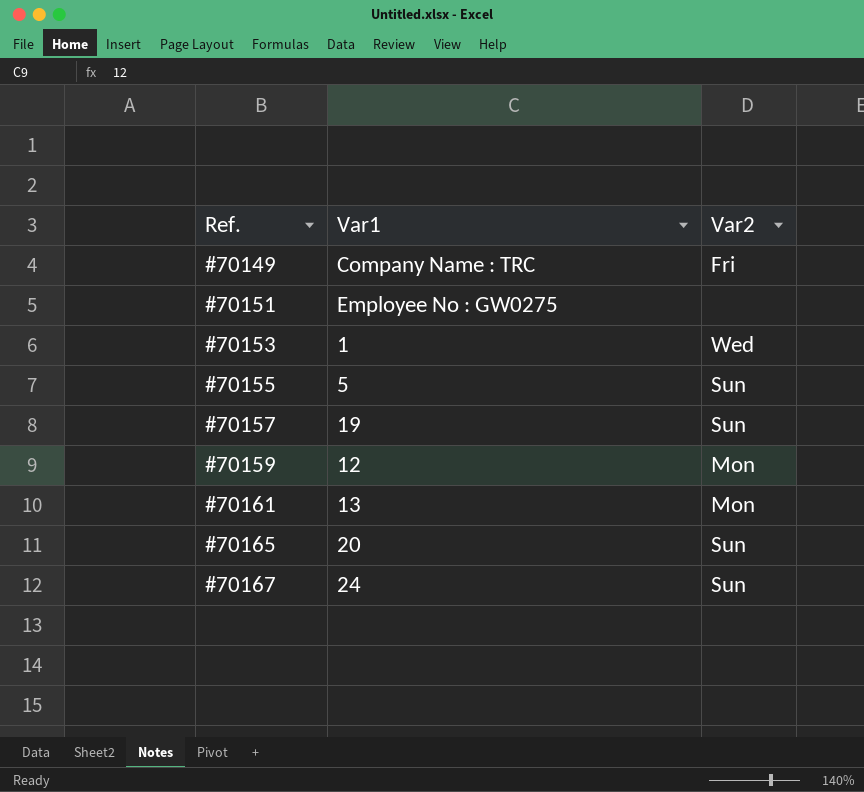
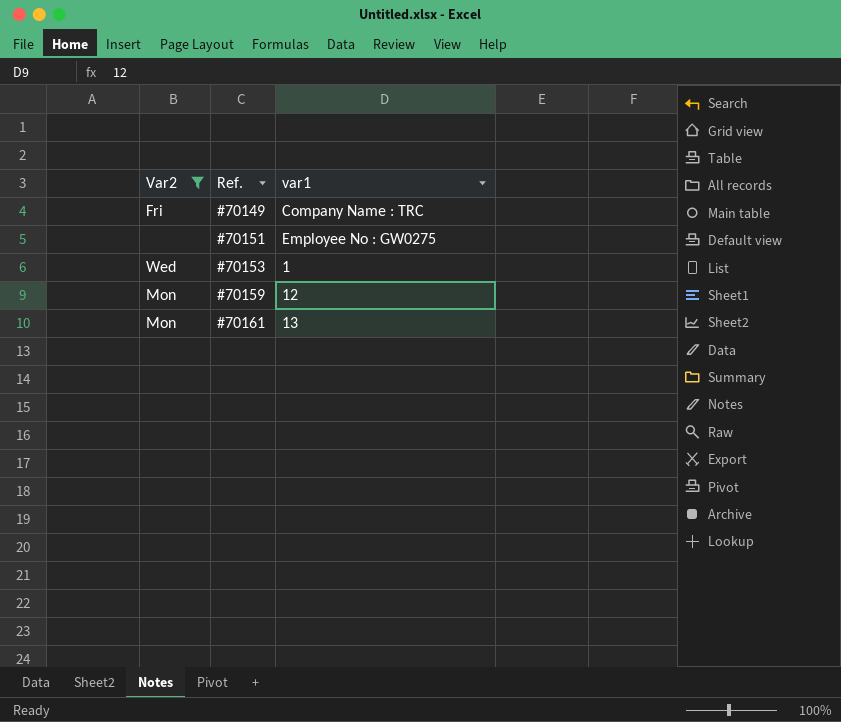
filter: none -> Var2 != Sun
column Var2 | position: 3 -> 1
column name: Var1 -> var1

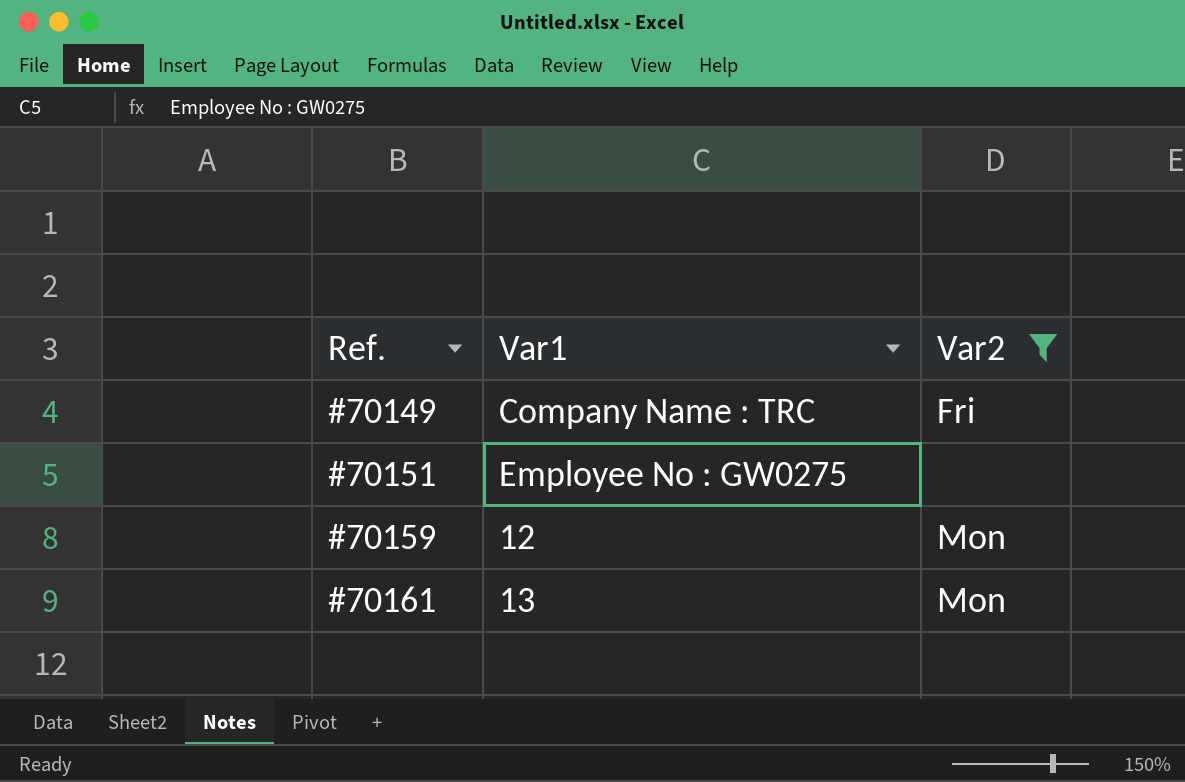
column name: var1 -> Var1
column Var2 | position: 1 -> 3
row #70153: Wed | 1 -> none

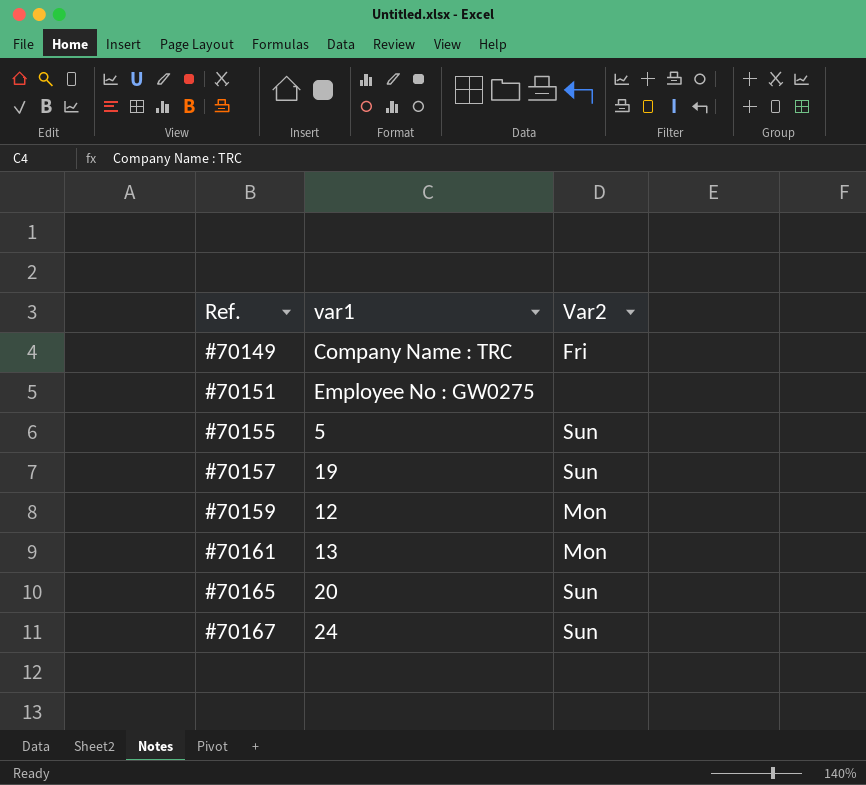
filter: Var2 != Sun -> none
column name: Var1 -> var1

